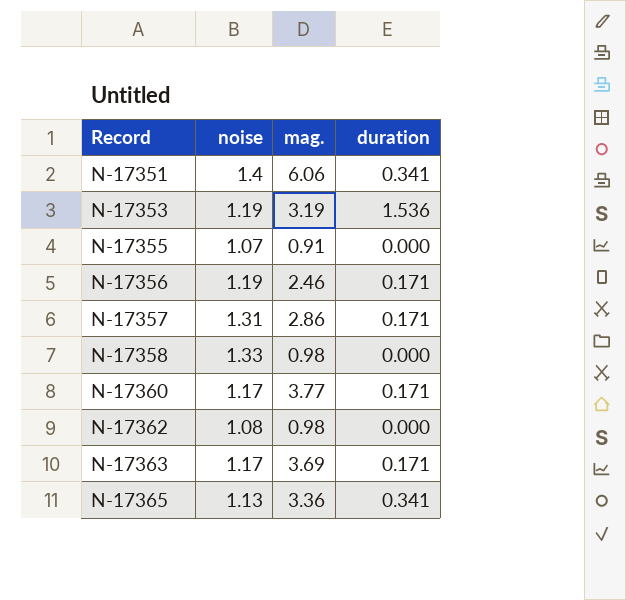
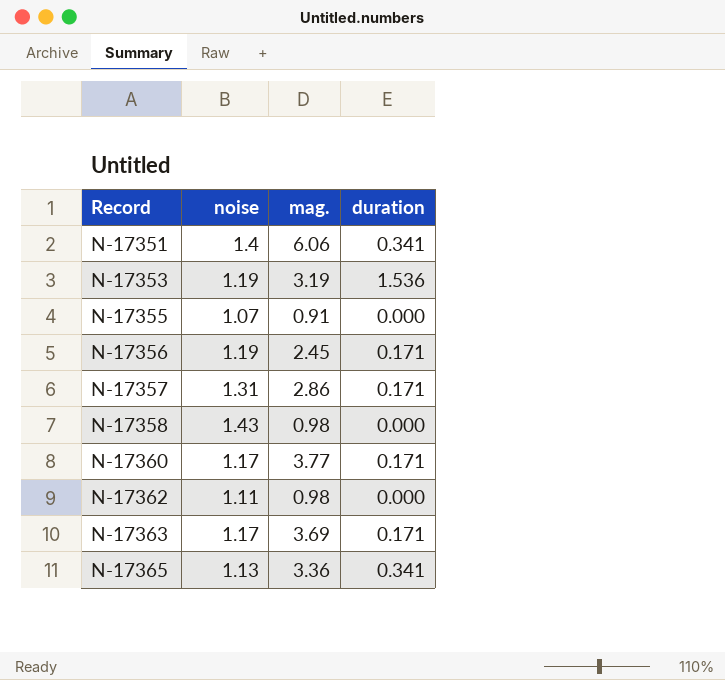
N-17356 | mag.: 2.46 -> 2.45
N-17358 | noise: 1.33 -> 1.43
N-17362 | noise: 1.08 -> 1.11

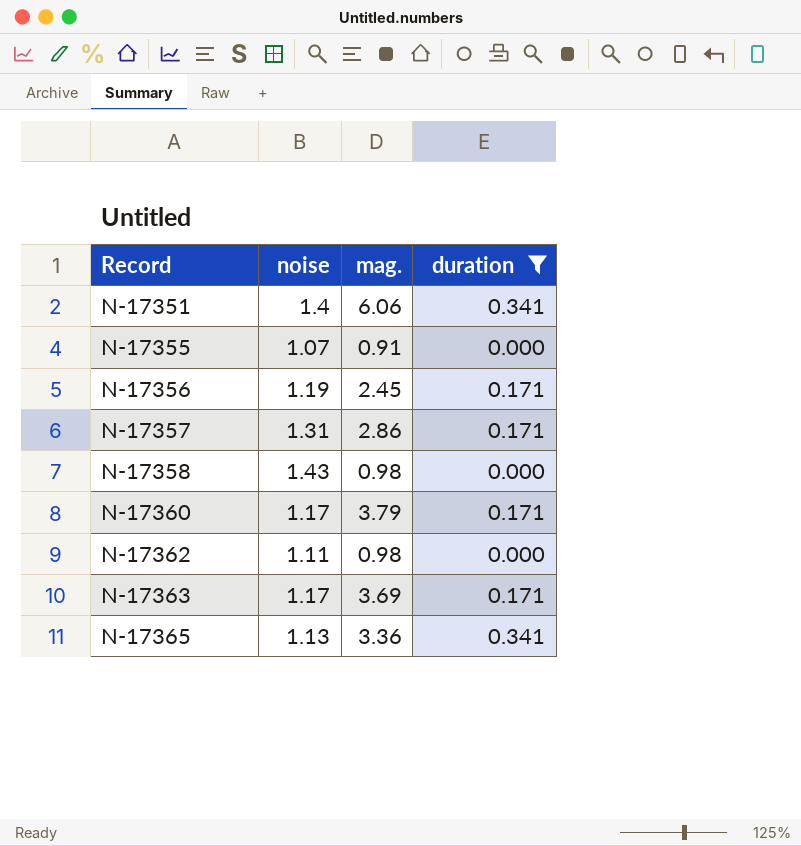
filter: none -> duration != 1.536
N-17360 | mag.: 3.77 -> 3.79

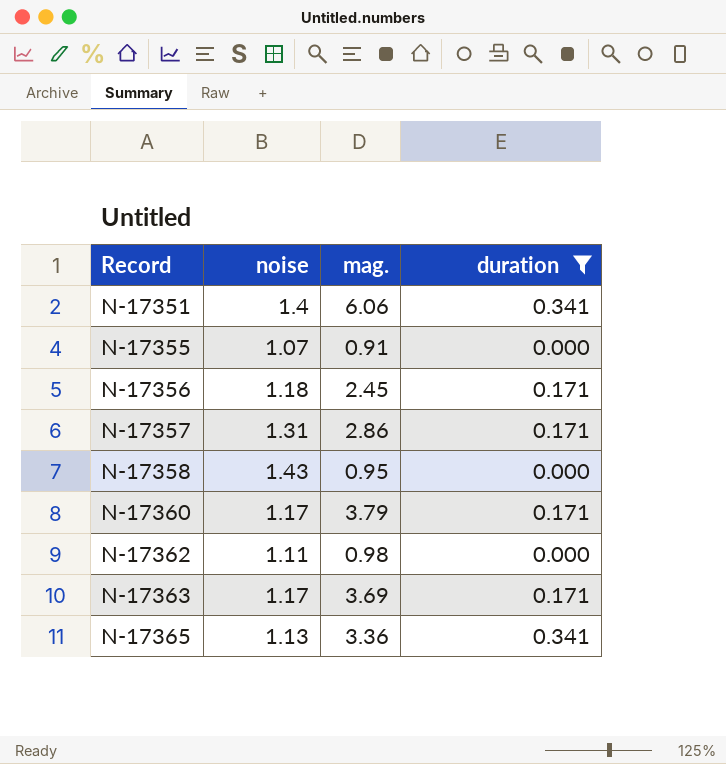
N-17356 | noise: 1.19 -> 1.18
N-17358 | mag.: 0.98 -> 0.95

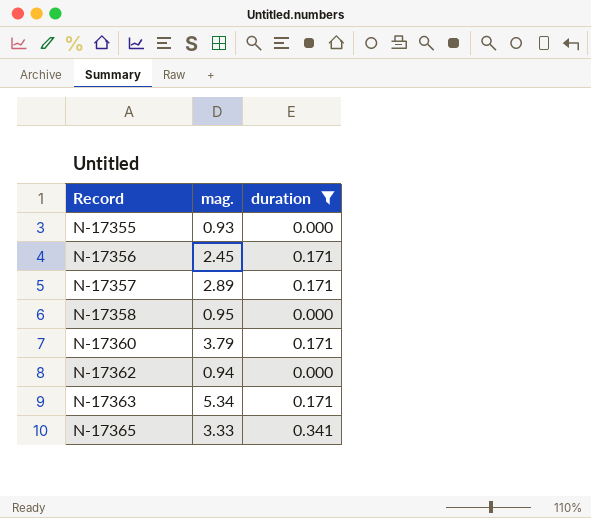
column noise | position: 2 -> none
row N-17351: 1.4 | 6.06 | 0.341 -> none
N-17355 | mag.: 0.91 -> 0.93
N-17357 | mag.: 2.86 -> 2.89
N-17362 | mag.: 0.98 -> 0.94
N-17363 | mag.: 3.69 -> 5.34
N-17365 | mag.: 3.36 -> 3.33

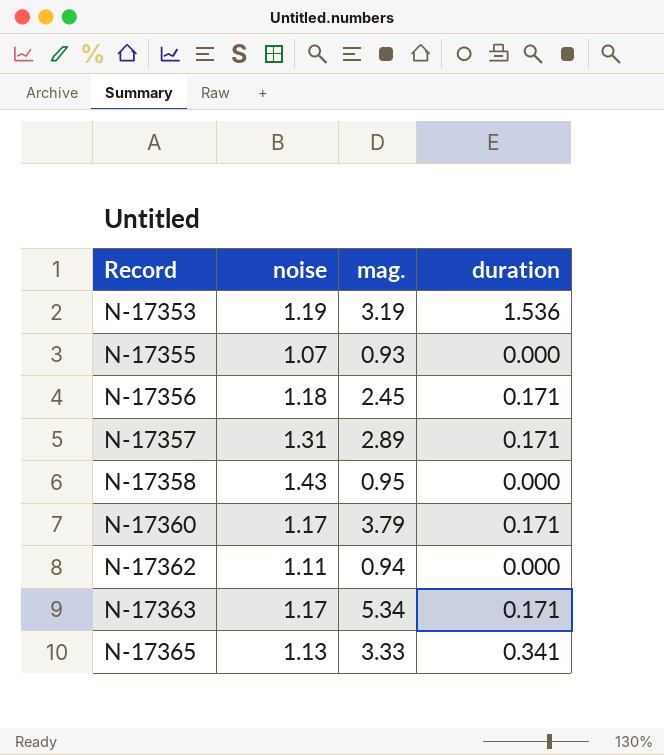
filter: duration != 1.536 -> none
column noise | position: none -> 2

